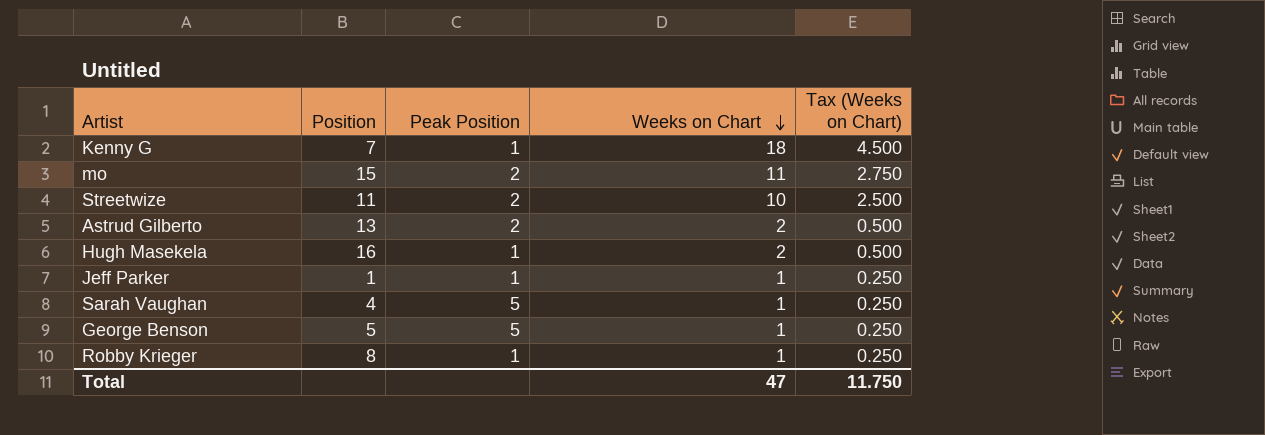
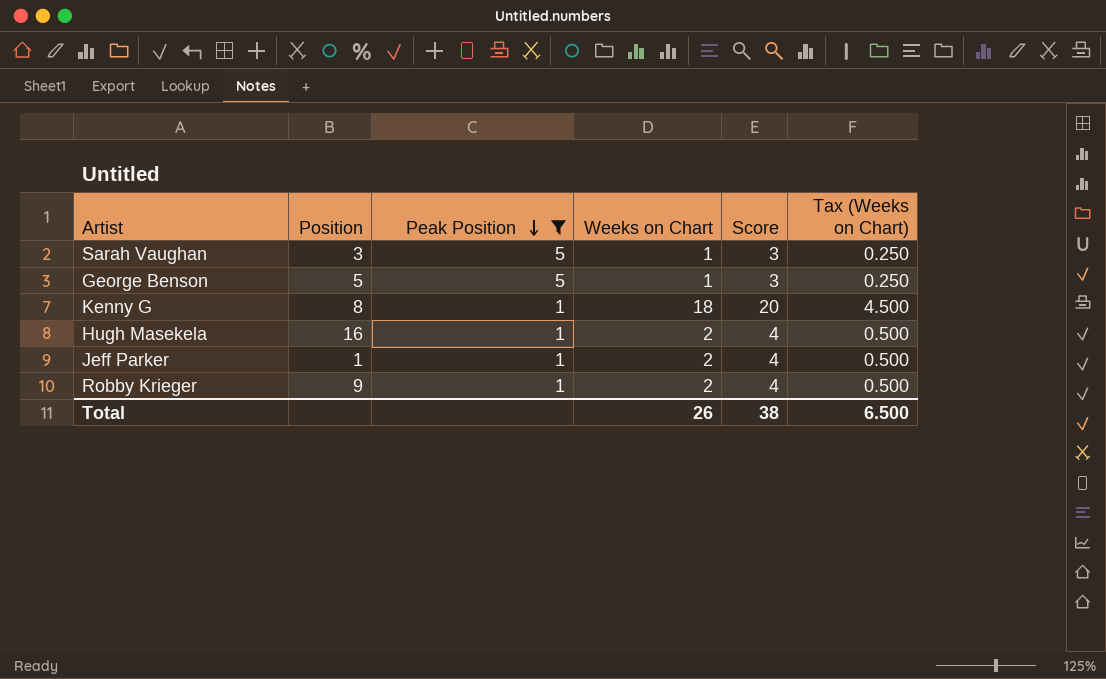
filter: none -> Peak Position != 2
row order: Weeks on Chart descending -> Peak Position descending
column Score | formula: none -> [Weeks on Chart] + 2
Sarah Vaughan | Position: 4 -> 3
Kenny G | Position: 7 -> 8
Jeff Parker | Weeks on Chart: 1 -> 2
Jeff Parker | Tax (Weeks on Chart): 0.250 -> 0.500
Robby Krieger | Position: 8 -> 9
Robby Krieger | Weeks on Chart: 1 -> 2
Robby Krieger | Tax (Weeks on Chart): 0.250 -> 0.500
Total | Weeks on Chart: 47 -> 26
Total | Tax (Weeks on Chart): 11.750 -> 6.500

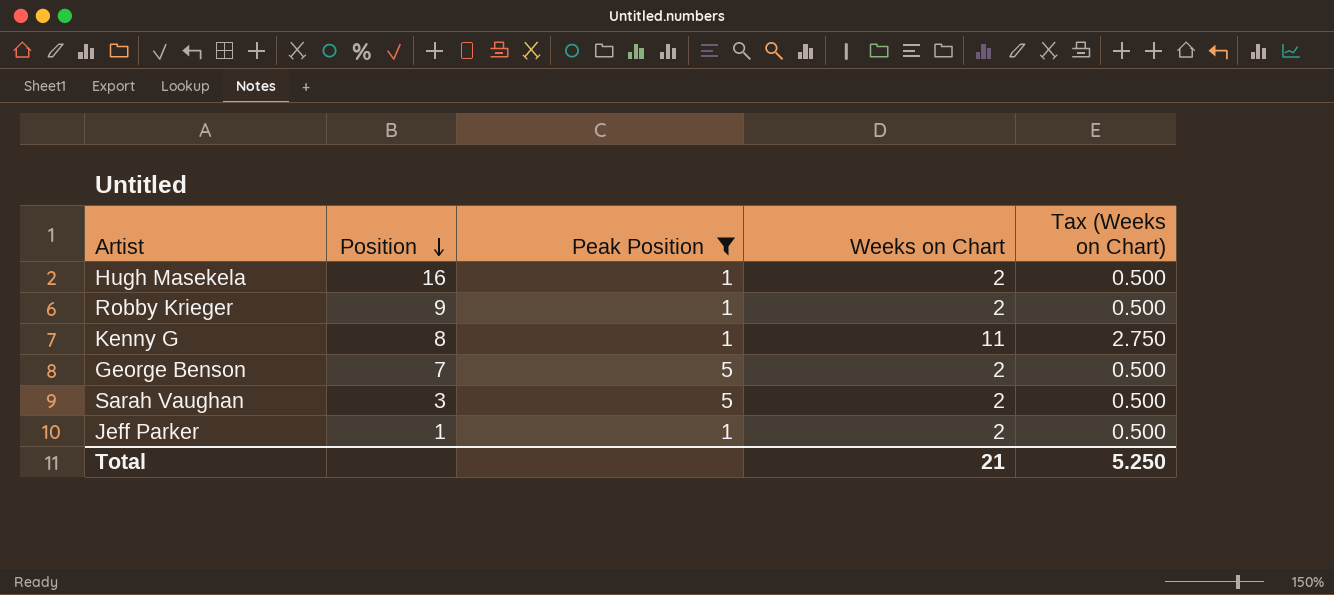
row order: Peak Position descending -> Position descending
column Score | formula: [Weeks on Chart] + 2 -> none
Kenny G | Weeks on Chart: 18 -> 11
Kenny G | Tax (Weeks on Chart): 4.500 -> 2.750
George Benson | Position: 5 -> 7
George Benson | Weeks on Chart: 1 -> 2
George Benson | Tax (Weeks on Chart): 0.250 -> 0.500
Sarah Vaughan | Weeks on Chart: 1 -> 2
Sarah Vaughan | Tax (Weeks on Chart): 0.250 -> 0.500
Total | Weeks on Chart: 26 -> 21
Total | Tax (Weeks on Chart): 6.500 -> 5.250

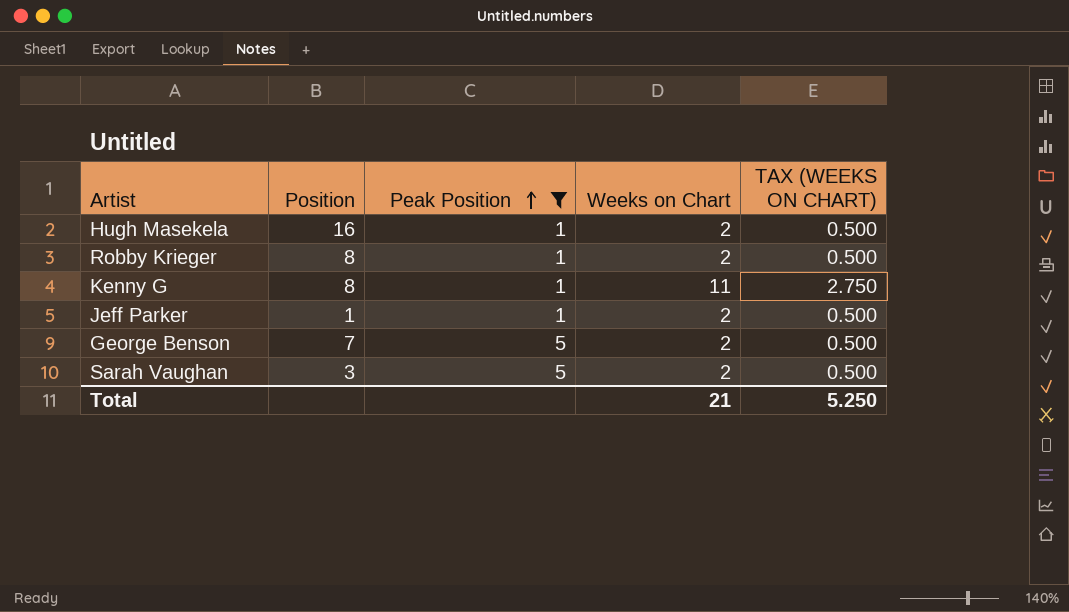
row order: Position descending -> Peak Position ascending
column name: Tax (Weeks on Chart) -> TAX (WEEKS ON CHART)
Robby Krieger | Position: 9 -> 8

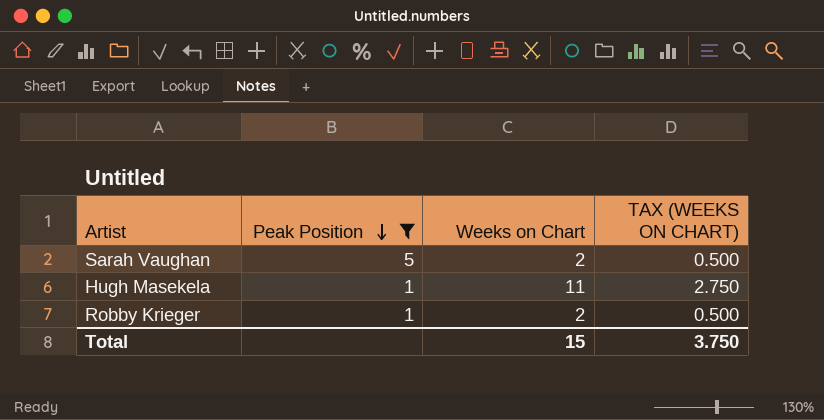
row order: Peak Position ascending -> Peak Position descending
column Position | position: 2 -> none
row Kenny G: 8 | 1 | 11 | 2.750 -> none
row Jeff Parker: 1 | 1 | 2 | 0.500 -> none
row George Benson: 7 | 5 | 2 | 0.500 -> none
Hugh Masekela | Weeks on Chart: 2 -> 11
Hugh Masekela | TAX (WEEKS ON CHART): 0.500 -> 2.750
Total | Weeks on Chart: 21 -> 15
Total | TAX (WEEKS ON CHART): 5.250 -> 3.750

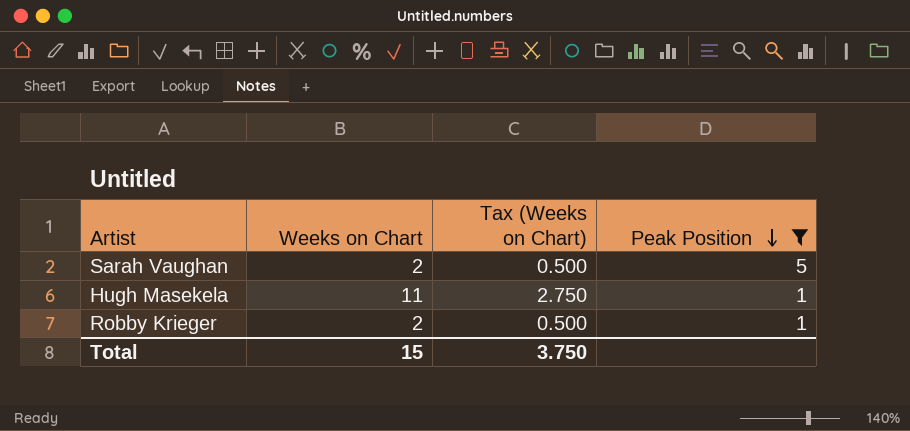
column name: TAX (WEEKS ON CHART) -> Tax (Weeks on Chart)
column Peak Position | position: 2 -> 4

